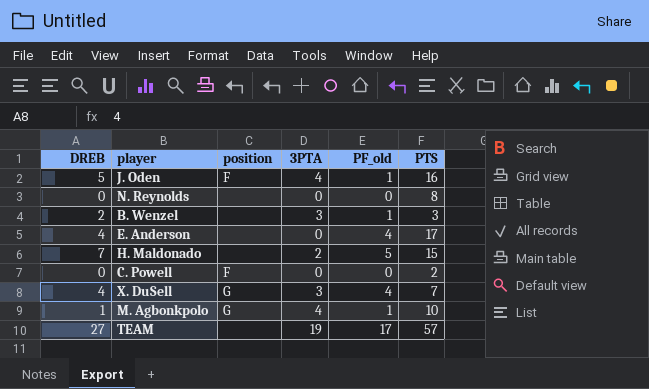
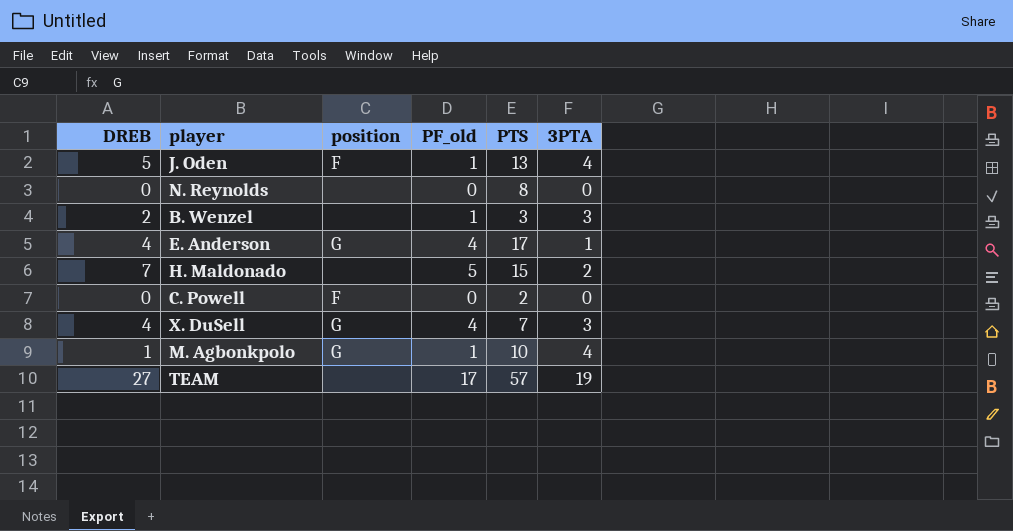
column 3PTA | position: 4 -> 6
J. Oden | PTS: 16 -> 13
E. Anderson | position: none -> G
E. Anderson | 3PTA: 0 -> 1

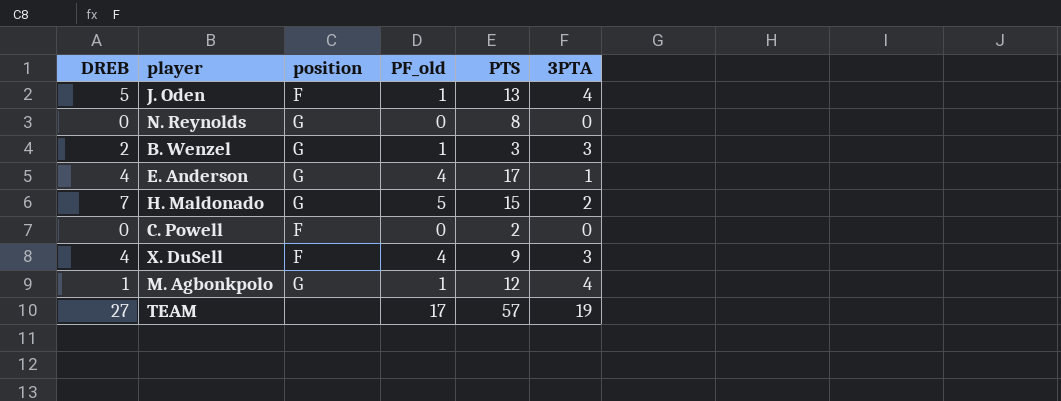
N. Reynolds | position: none -> G
B. Wenzel | position: none -> G
H. Maldonado | position: none -> G
X. DuSell | position: G -> F
X. DuSell | PTS: 7 -> 9
M. Agbonkpolo | PTS: 10 -> 12

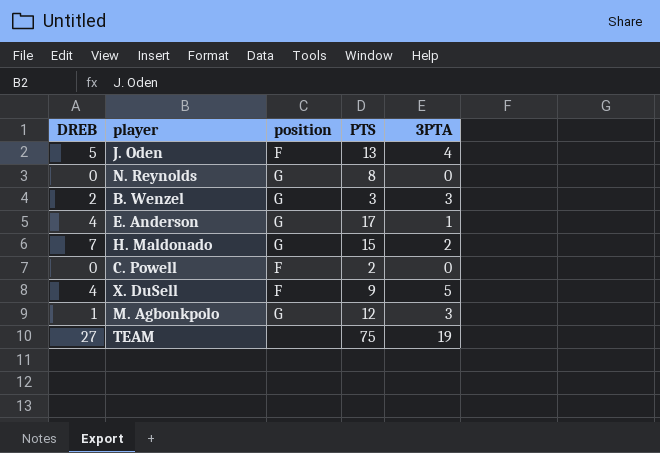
column PF_old | position: 4 -> none
X. DuSell | 3PTA: 3 -> 5
M. Agbonkpolo | 3PTA: 4 -> 3
TEAM | PTS: 57 -> 75

